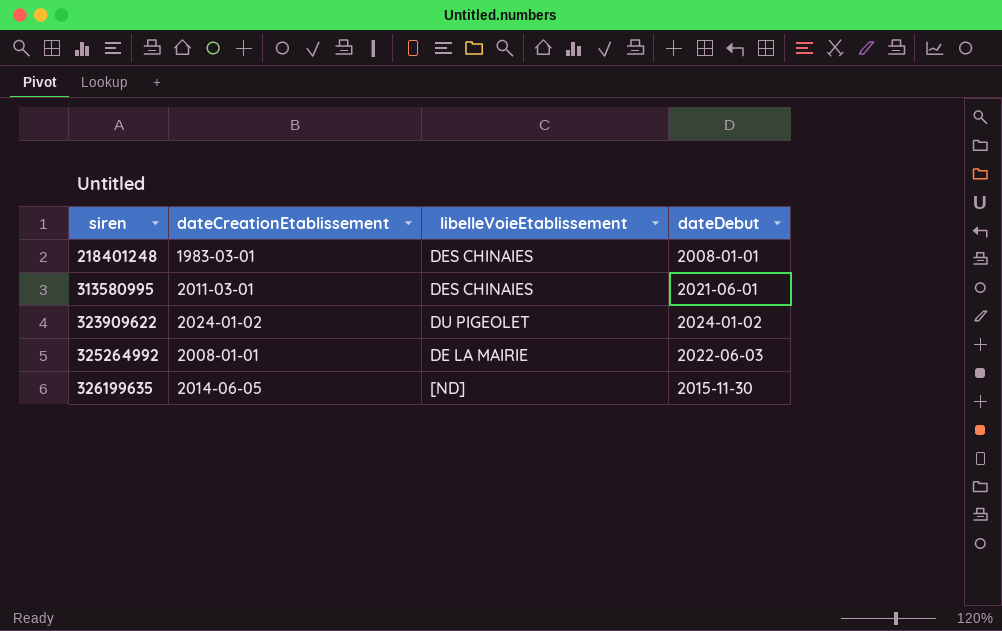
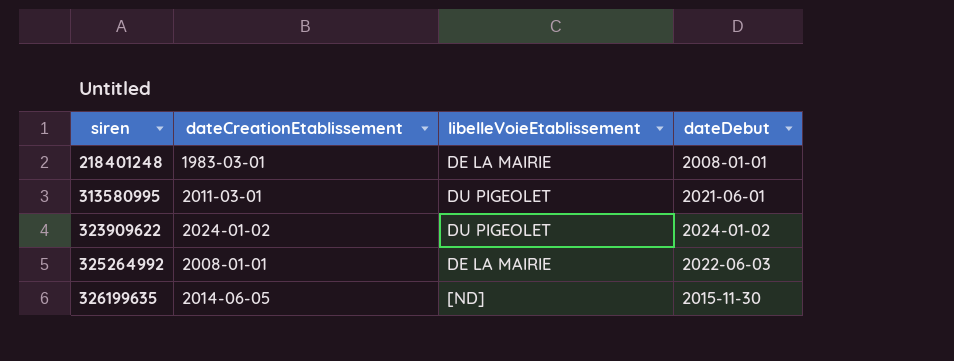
218401248 | libelleVoieEtablissement: DES CHINAIES -> DE LA MAIRIE
313580995 | libelleVoieEtablissement: DES CHINAIES -> DU PIGEOLET

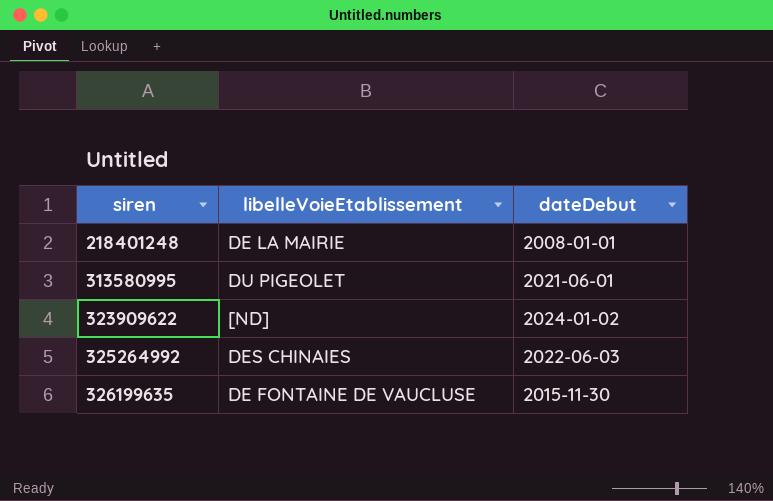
column dateCreationEtablissement | position: 2 -> none
323909622 | libelleVoieEtablissement: DU PIGEOLET -> [ND]
325264992 | libelleVoieEtablissement: DE LA MAIRIE -> DES CHINAIES
326199635 | libelleVoieEtablissement: [ND] -> DE FONTAINE DE VAUCLUSE

